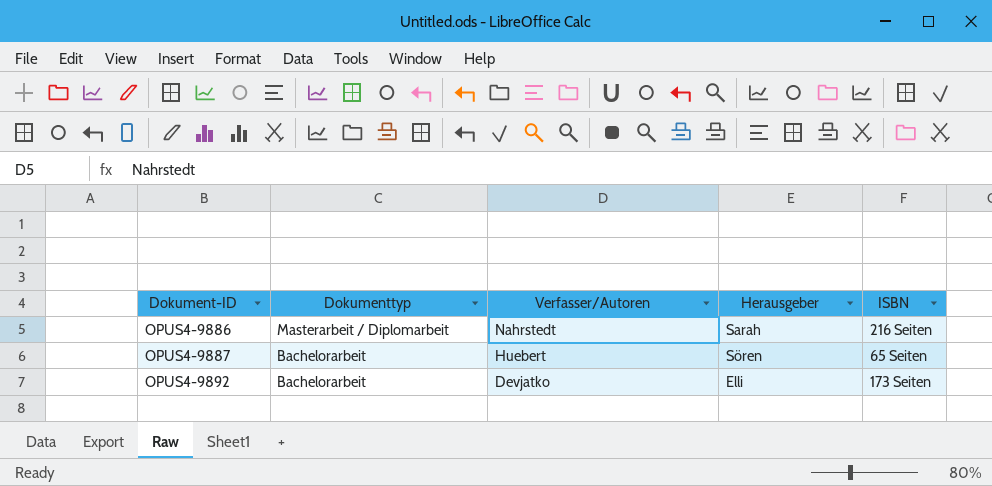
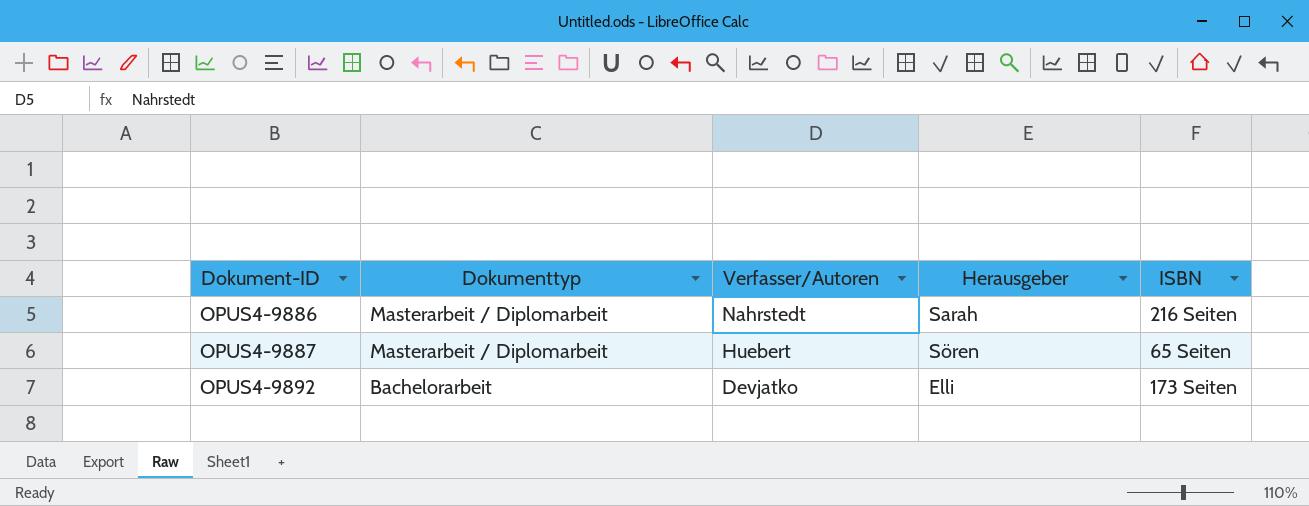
OPUS4-9887 | Dokumenttyp: Bachelorarbeit -> Masterarbeit / Diplomarbeit

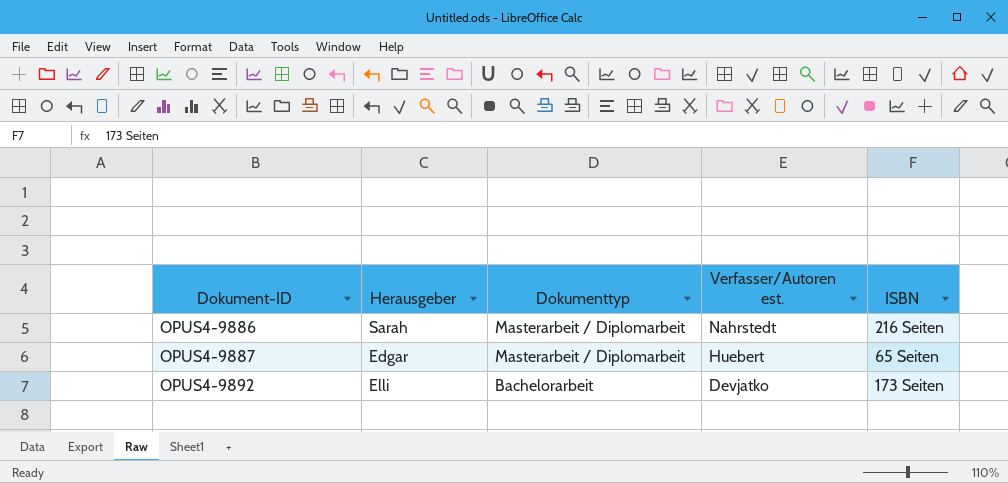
column Herausgeber | position: 4 -> 2
column name: Verfasser/Autoren -> Verfasser/Autoren est.
OPUS4-9887 | Herausgeber: Sören -> Edgar

